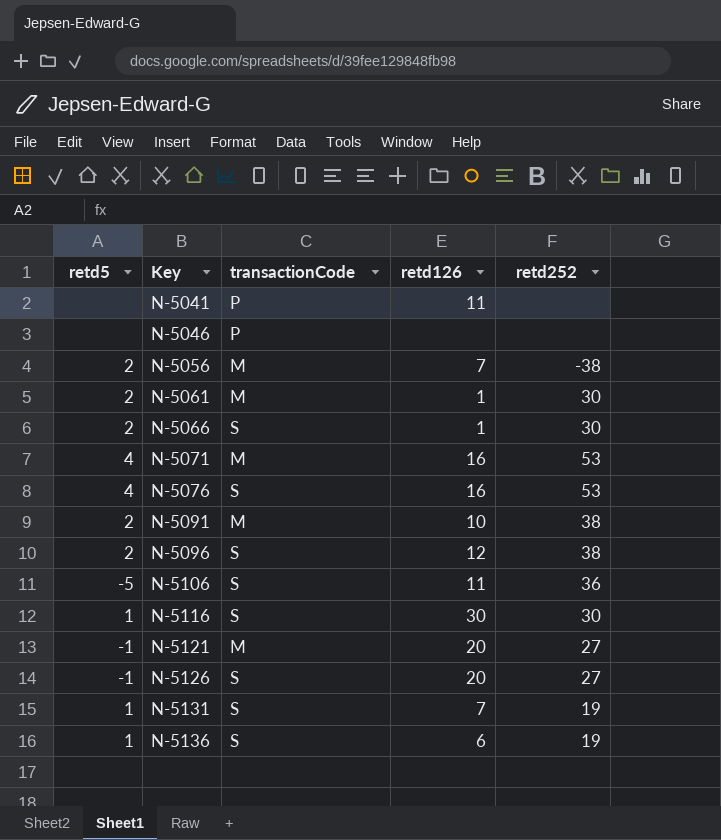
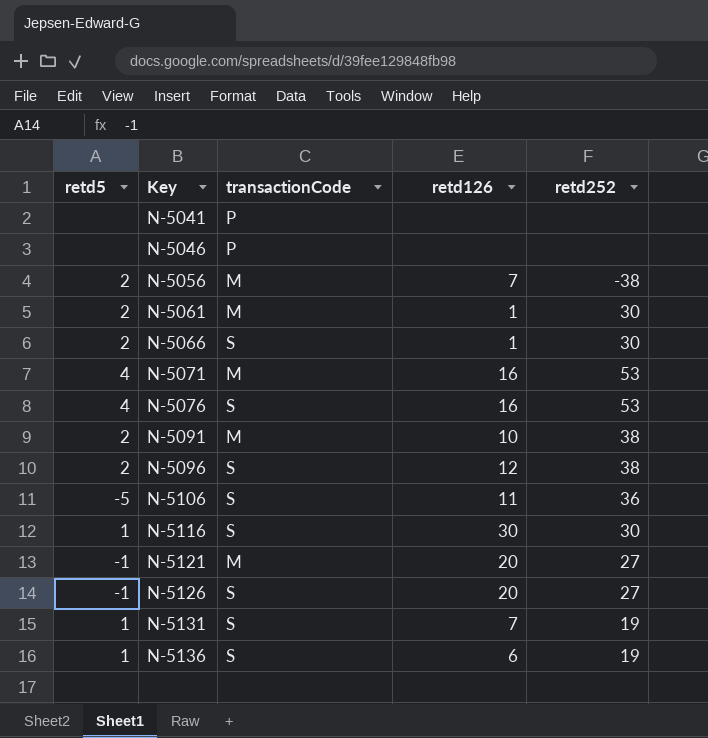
N-5041 | retd126: 11 -> none

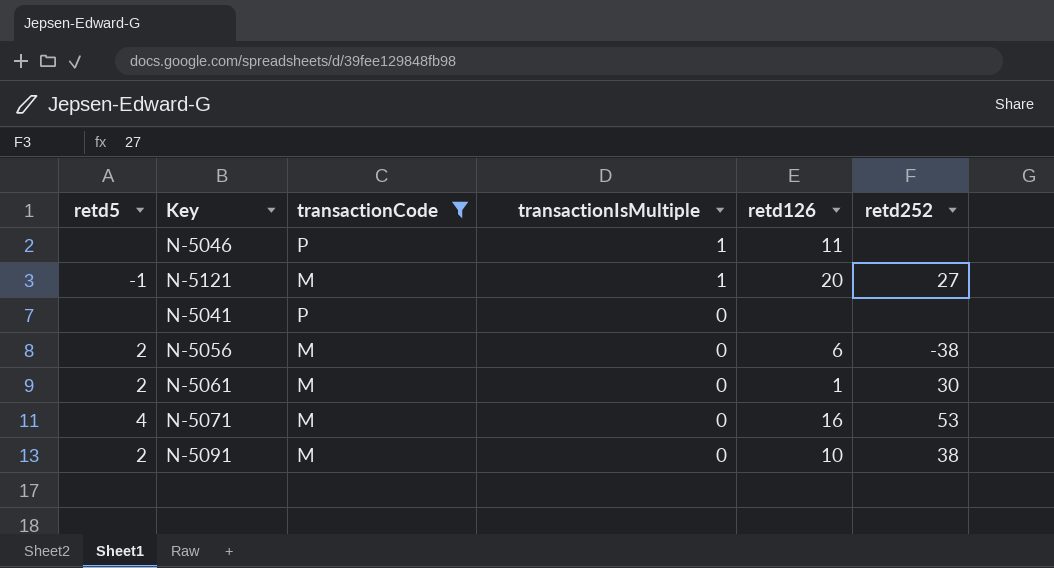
filter: none -> transactionCode != S
row order: Key ascending -> transactionIsMultiple descending
column transactionIsMultiple | position: none -> 4
N-5046 | retd126: none -> 11
N-5056 | retd126: 7 -> 6

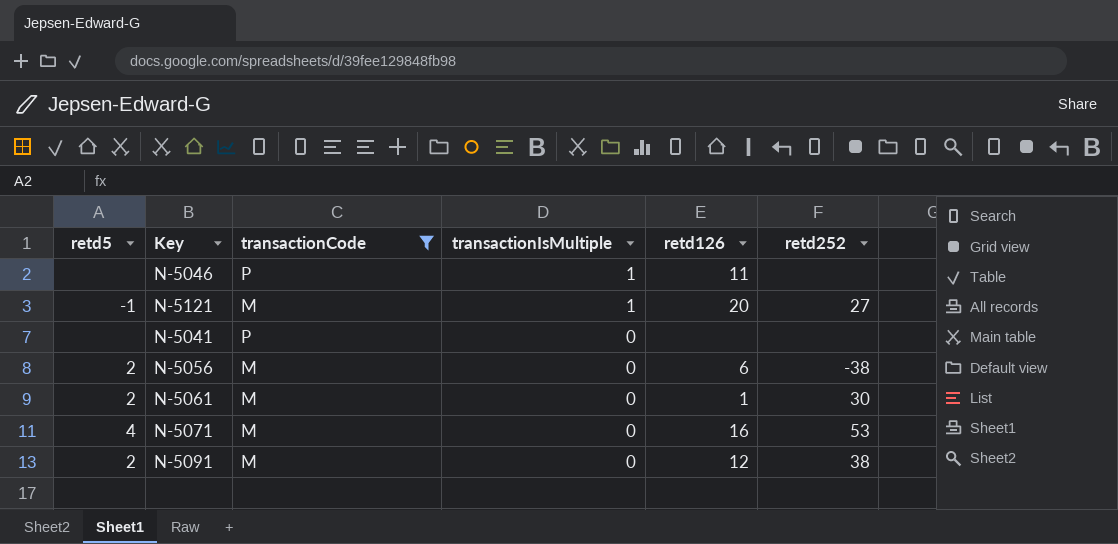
N-5091 | retd126: 10 -> 12

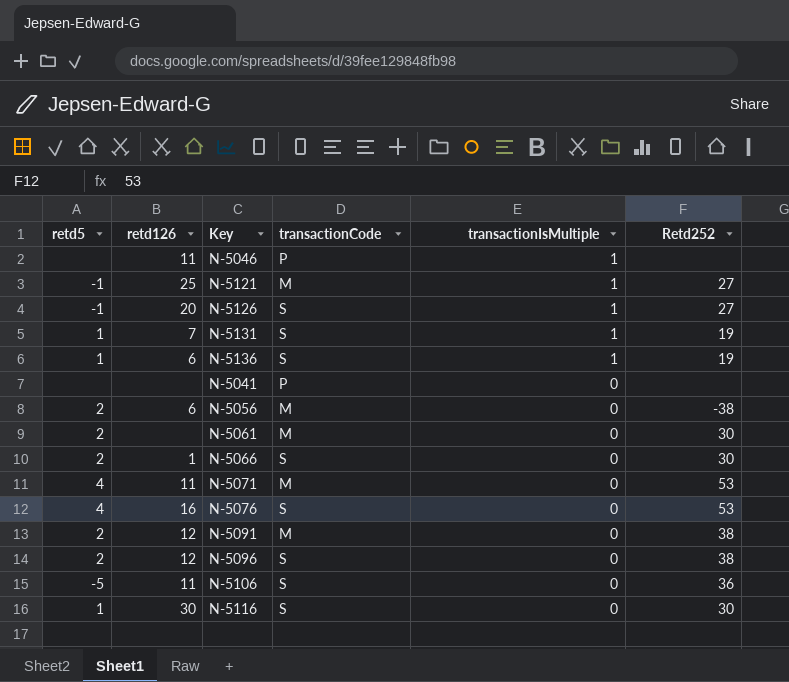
filter: transactionCode != S -> none
column retd126 | position: 5 -> 2
column name: retd252 -> Retd252
N-5121 | retd126: 20 -> 25
N-5061 | retd126: 1 -> none
N-5071 | retd126: 16 -> 11

